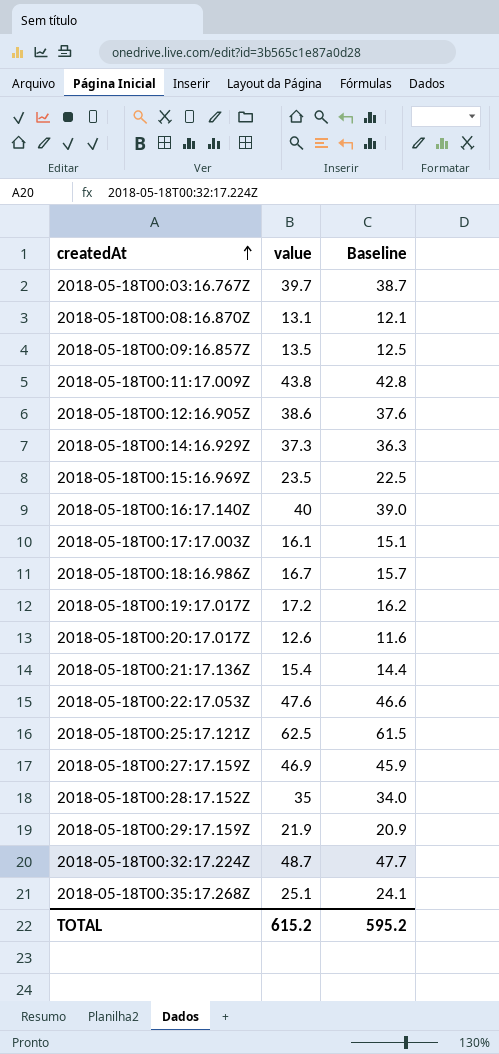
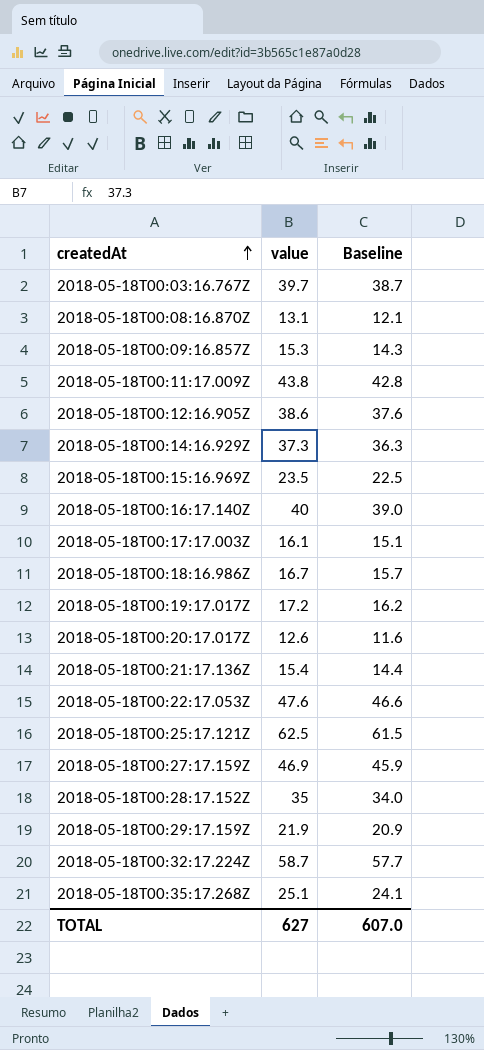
2018-05-18T00:09:16.857Z | value: 13.5 -> 15.3
2018-05-18T00:09:16.857Z | Baseline: 12.5 -> 14.3
2018-05-18T00:32:17.224Z | value: 48.7 -> 58.7
2018-05-18T00:32:17.224Z | Baseline: 47.7 -> 57.7
TOTAL | value: 615.2 -> 627
TOTAL | Baseline: 595.2 -> 607.0

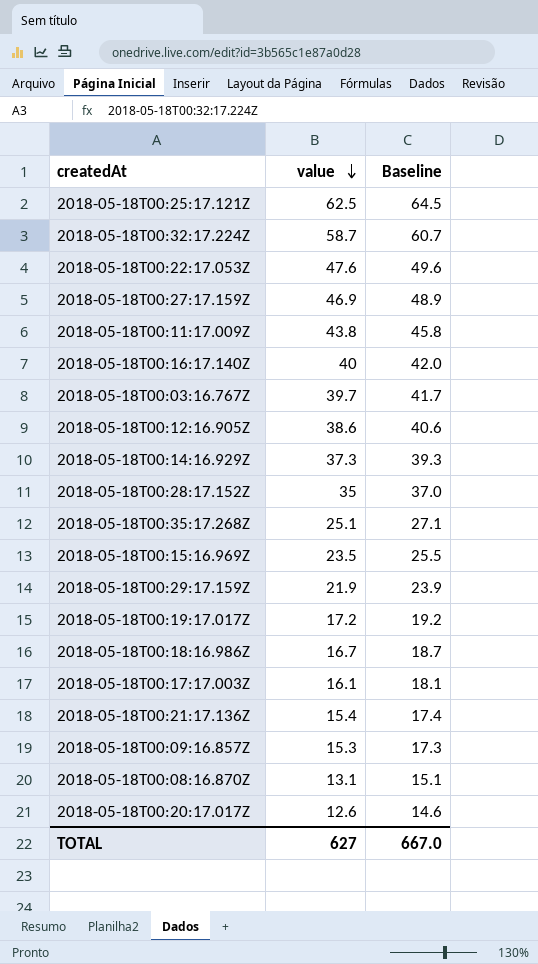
row order: createdAt ascending -> value descending
column Baseline | formula: [value] - 1 -> [value] + 2
TOTAL | Baseline: 607.0 -> 667.0

